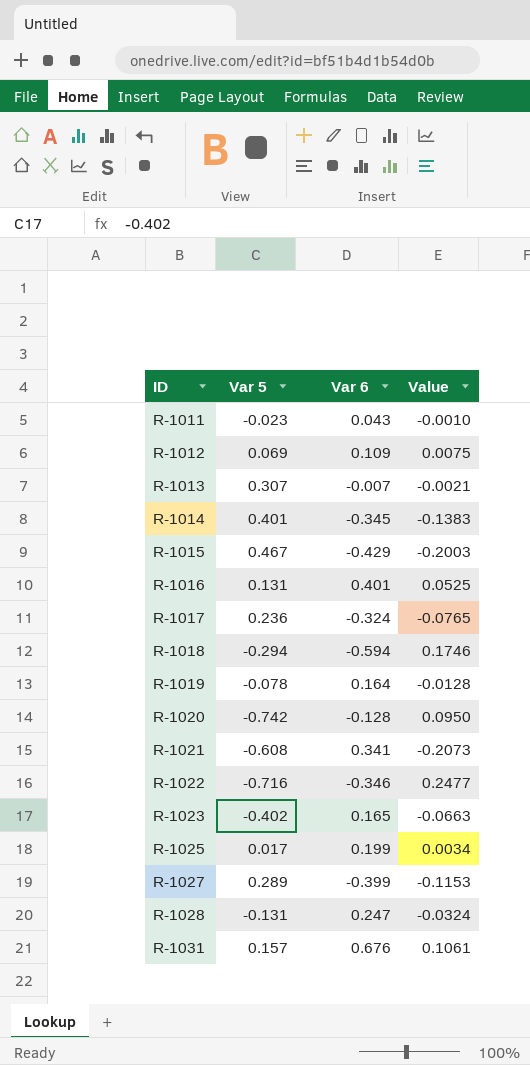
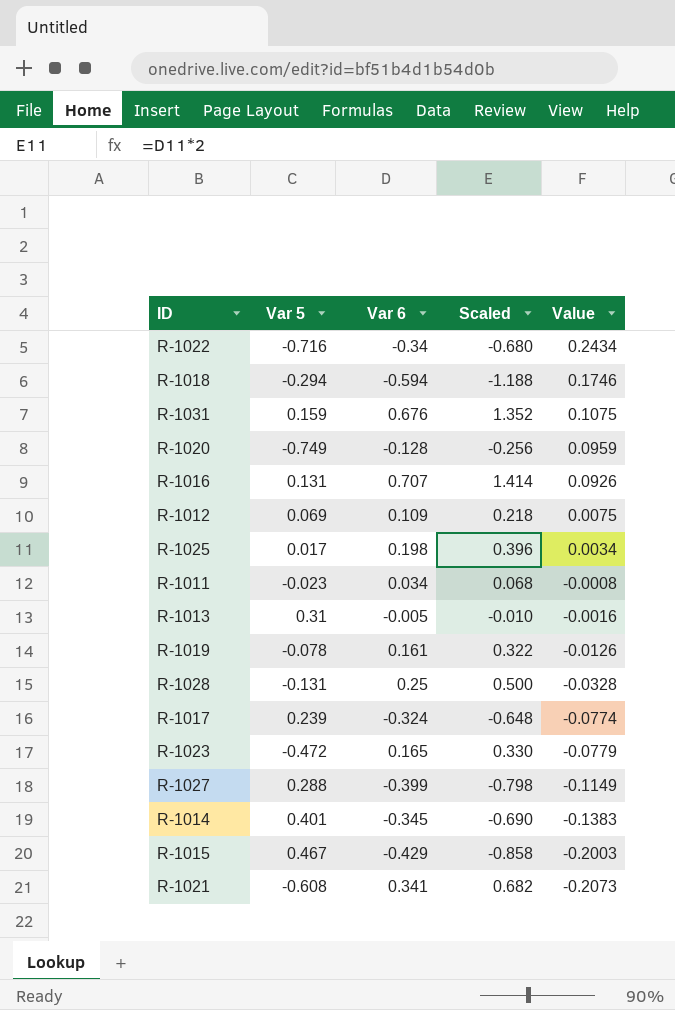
row order: ID ascending -> Value descending
column Scaled | formula: none -> [Var 6] * 2
R-1022 | Var 6: -0.346 -> -0.34
R-1022 | Value: 0.2477 -> 0.2434
R-1031 | Var 5: 0.157 -> 0.159
R-1031 | Value: 0.1061 -> 0.1075
R-1020 | Var 5: -0.742 -> -0.749
R-1020 | Value: 0.0950 -> 0.0959
R-1016 | Var 6: 0.401 -> 0.707
R-1016 | Value: 0.0525 -> 0.0926
R-1025 | Var 6: 0.199 -> 0.198
R-1011 | Var 6: 0.043 -> 0.034
R-1011 | Value: -0.0010 -> -0.0008
R-1013 | Var 5: 0.307 -> 0.31
R-1013 | Var 6: -0.007 -> -0.005
R-1013 | Value: -0.0021 -> -0.0016
R-1019 | Var 6: 0.164 -> 0.161
R-1019 | Value: -0.0128 -> -0.0126
R-1028 | Var 6: 0.247 -> 0.25
R-1028 | Value: -0.0324 -> -0.0328
R-1017 | Var 5: 0.236 -> 0.239
R-1017 | Value: -0.0765 -> -0.0774
R-1023 | Var 5: -0.402 -> -0.472
R-1023 | Value: -0.0663 -> -0.0779
R-1027 | Var 5: 0.289 -> 0.288
R-1027 | Value: -0.1153 -> -0.1149

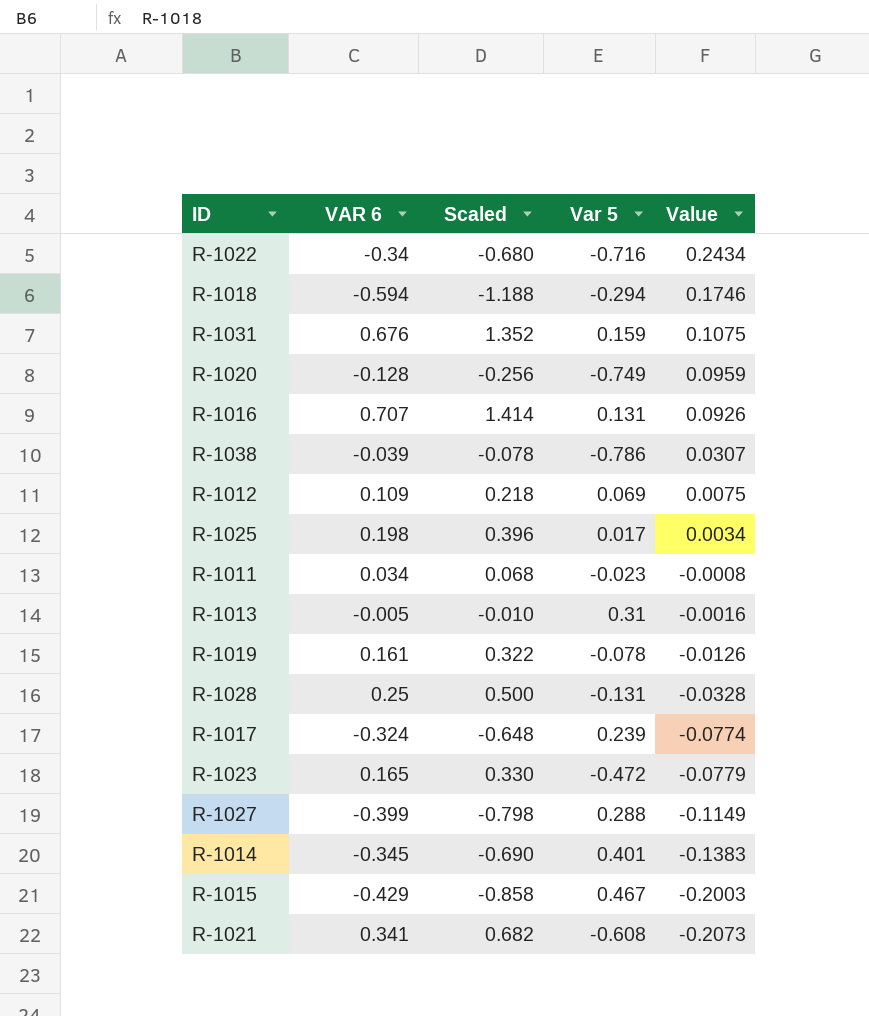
column name: Var 6 -> VAR 6
column Var 5 | position: 2 -> 4
row R-1038: none -> -0.039 | -0.078 | -0.786 | 0.0307

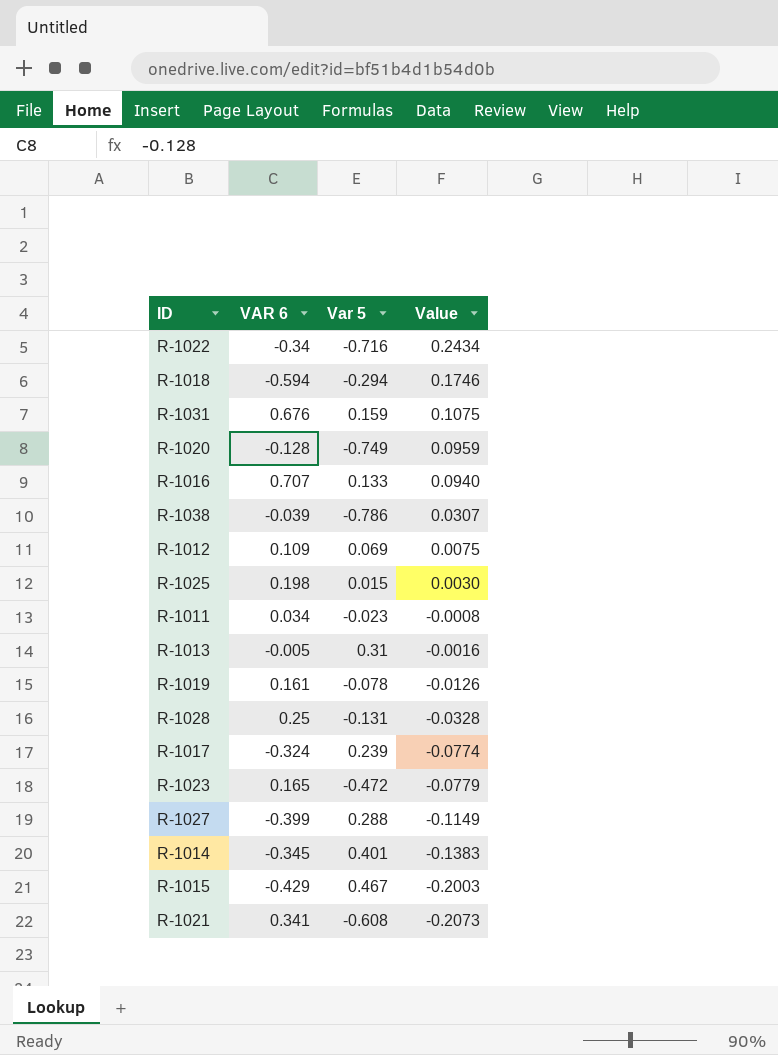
column Scaled | formula: [VAR 6] * 2 -> none
R-1016 | Var 5: 0.131 -> 0.133
R-1016 | Value: 0.0926 -> 0.0940
R-1025 | Var 5: 0.017 -> 0.015
R-1025 | Value: 0.0034 -> 0.0030

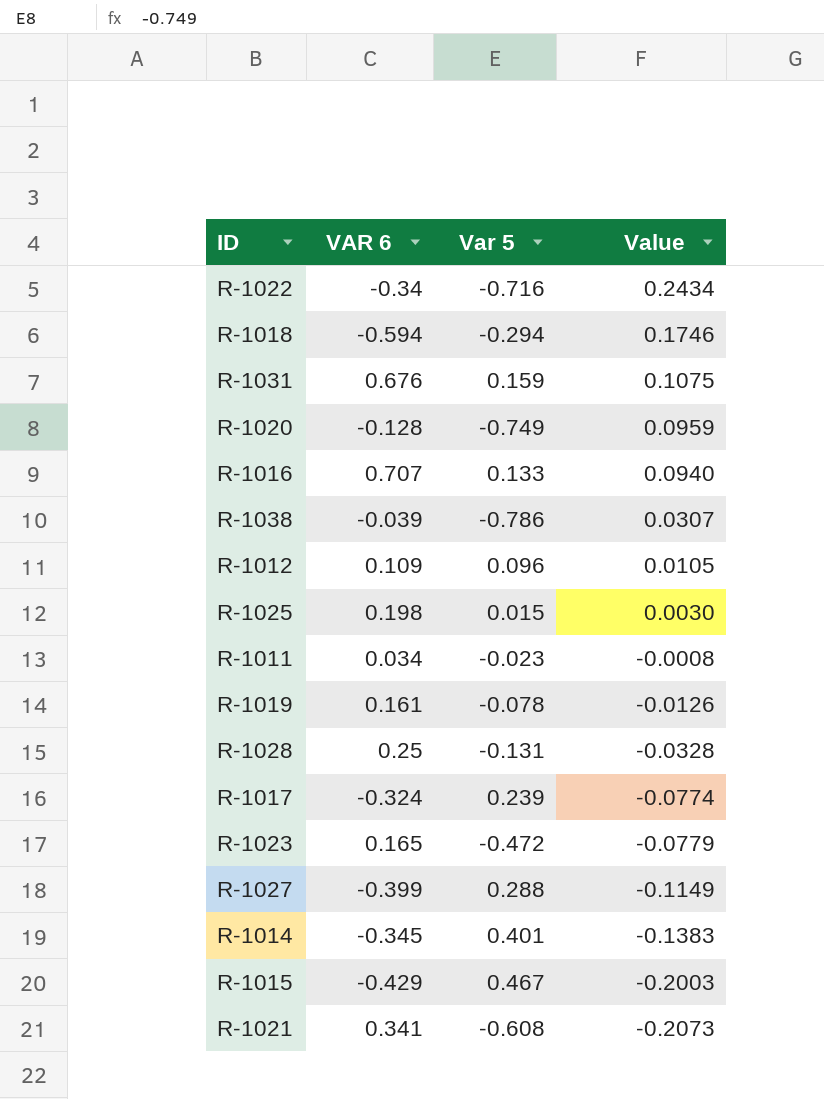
row R-1013: -0.005 | 0.31 | -0.0016 -> none
R-1012 | Var 5: 0.069 -> 0.096
R-1012 | Value: 0.0075 -> 0.0105

